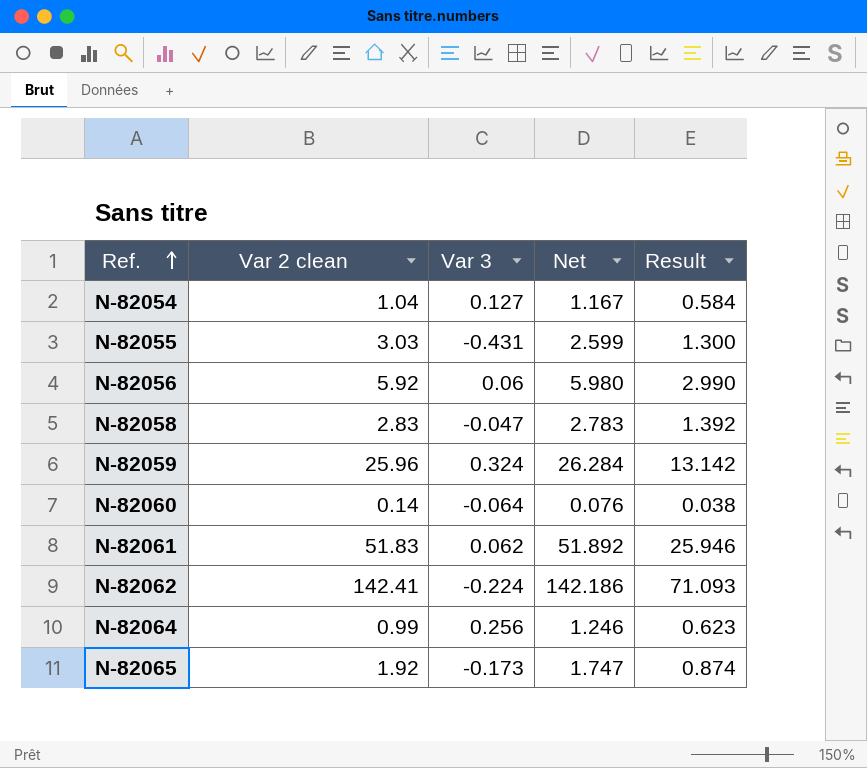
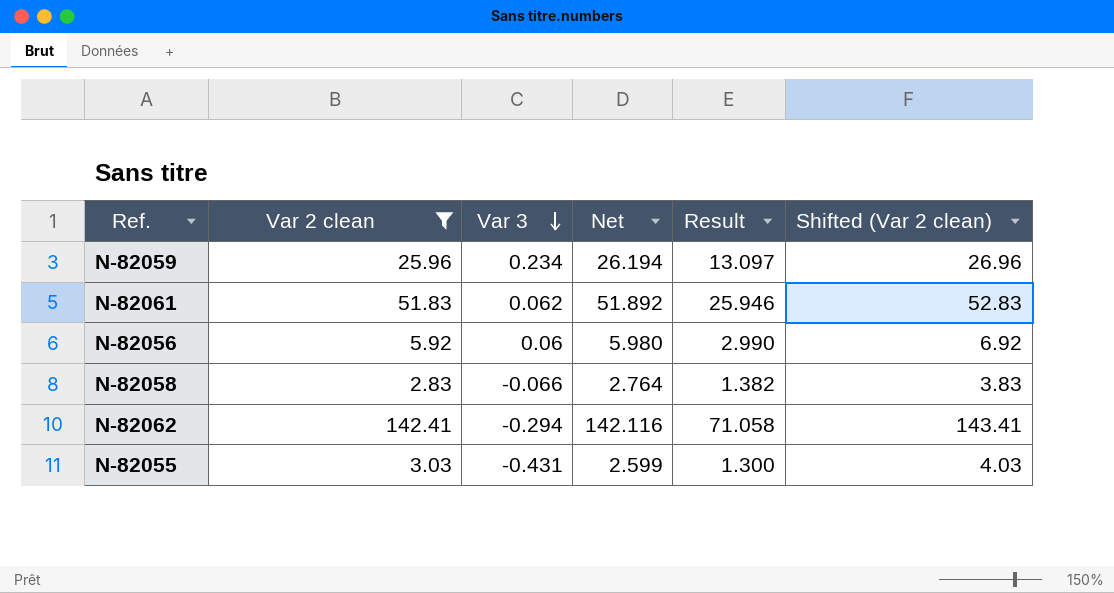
filter: none -> Var 2 clean >= 2.83
row order: Ref. ascending -> Var 3 descending
column Shifted (Var 2 clean) | formula: none -> [Var 2 clean] + 1
N-82059 | Var 3: 0.324 -> 0.234
N-82059 | Net: 26.284 -> 26.194
N-82059 | Result: 13.142 -> 13.097
N-82058 | Var 3: -0.047 -> -0.066
N-82058 | Net: 2.783 -> 2.764
N-82058 | Result: 1.392 -> 1.382
N-82062 | Var 3: -0.224 -> -0.294
N-82062 | Net: 142.186 -> 142.116
N-82062 | Result: 71.093 -> 71.058

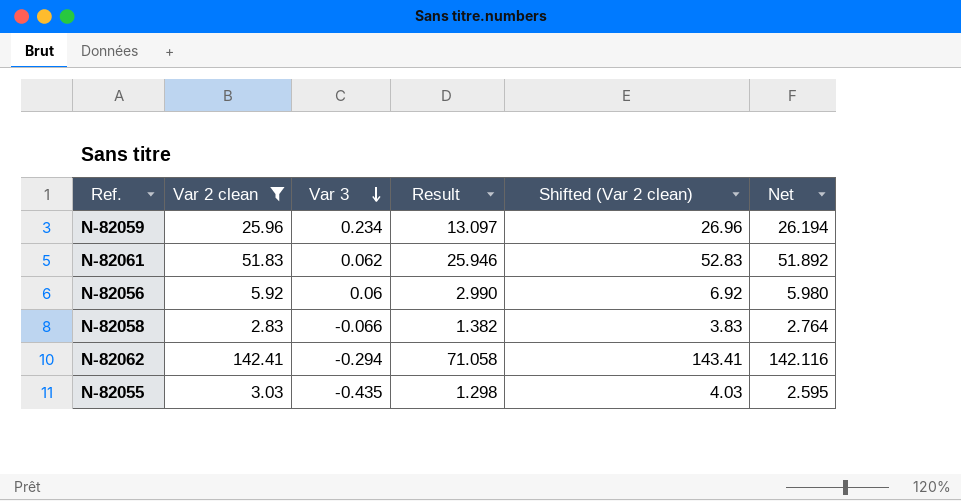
column Net | position: 4 -> 6
N-82055 | Var 3: -0.431 -> -0.435
N-82055 | Result: 1.300 -> 1.298
N-82055 | Net: 2.599 -> 2.595

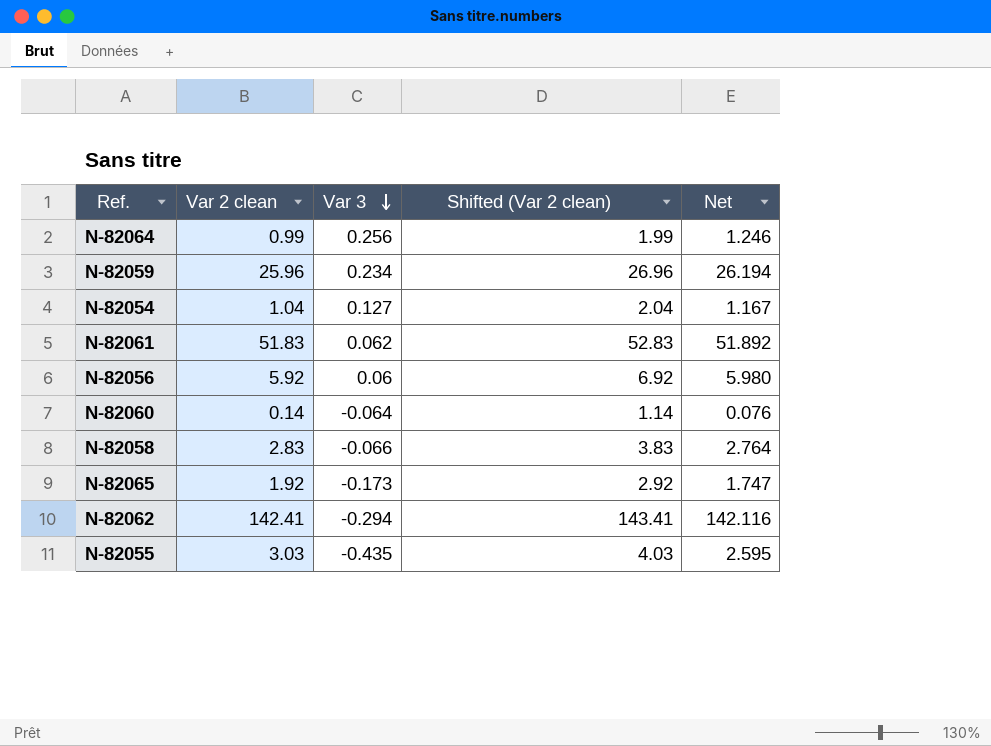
filter: Var 2 clean >= 2.83 -> none
column Result | formula: [Net] * 0.5 -> none

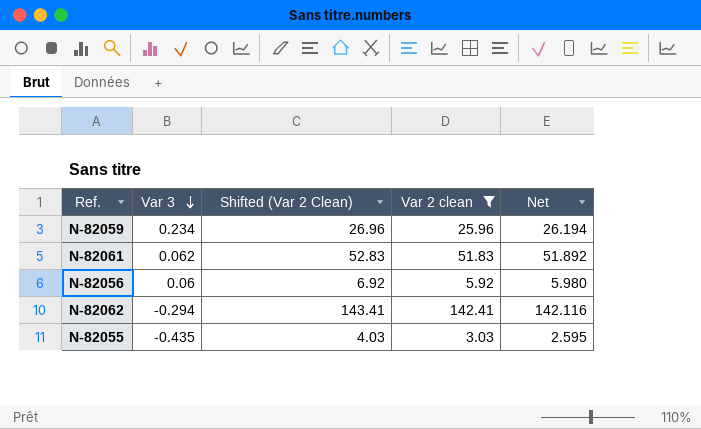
filter: none -> Var 2 clean >= 3.03
column name: Shifted (Var 2 clean) -> Shifted (Var 2 Clean)
column Var 2 clean | position: 2 -> 4

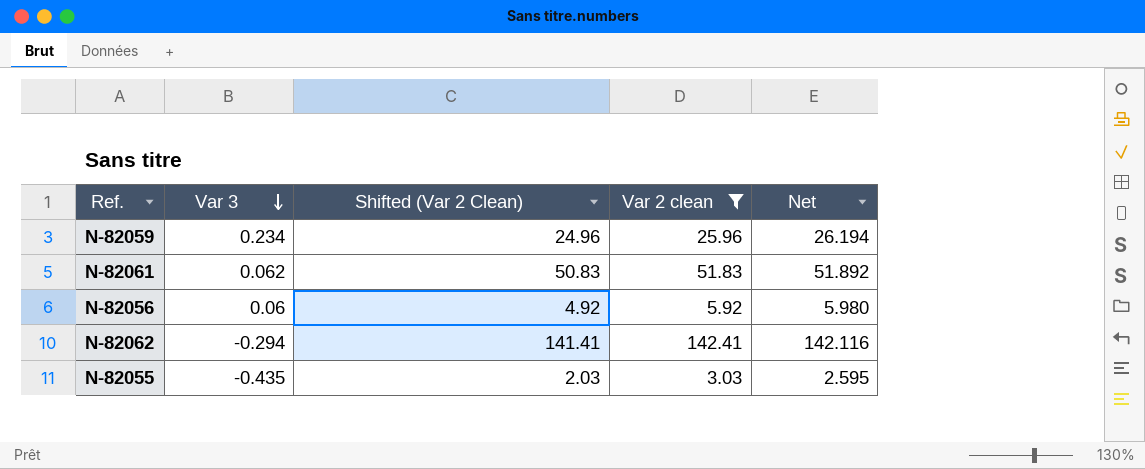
column Shifted (Var 2 Clean) | formula: [Var 2 clean] + 1 -> [Var 2 clean] - 1

